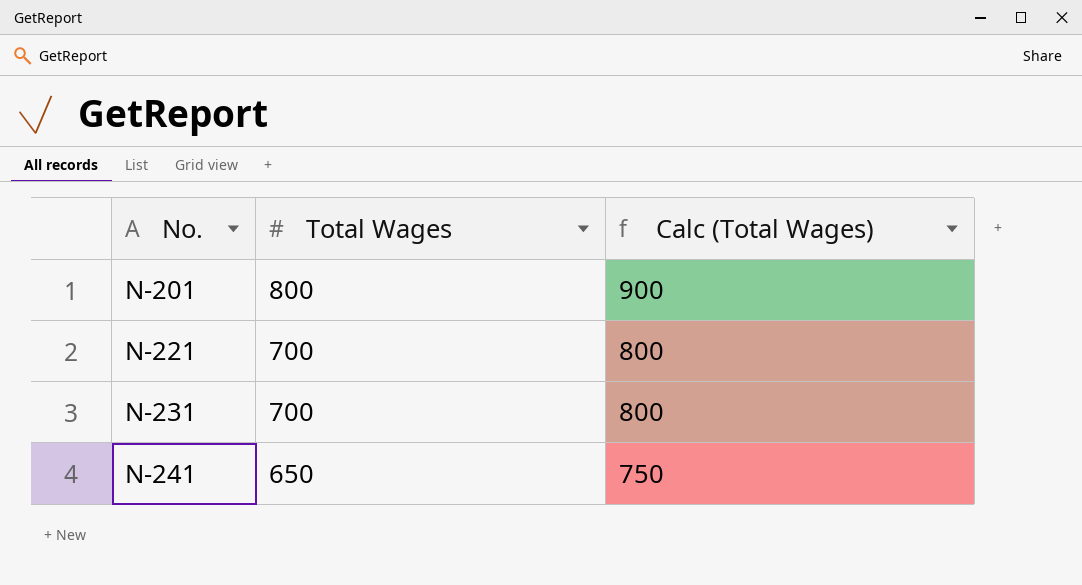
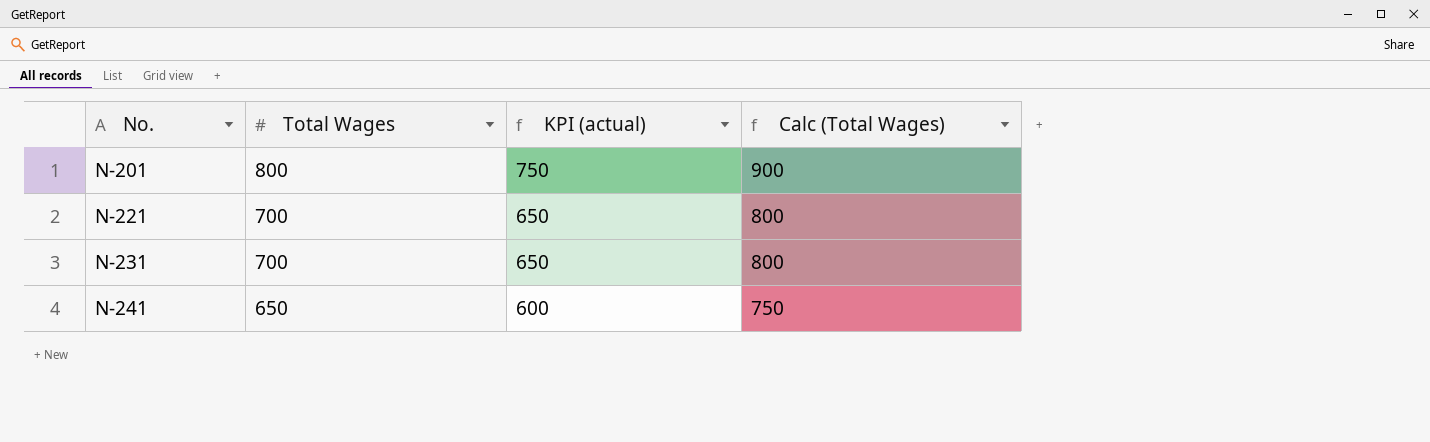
column KPI (actual) | formula: none -> [Total Wages] - 50

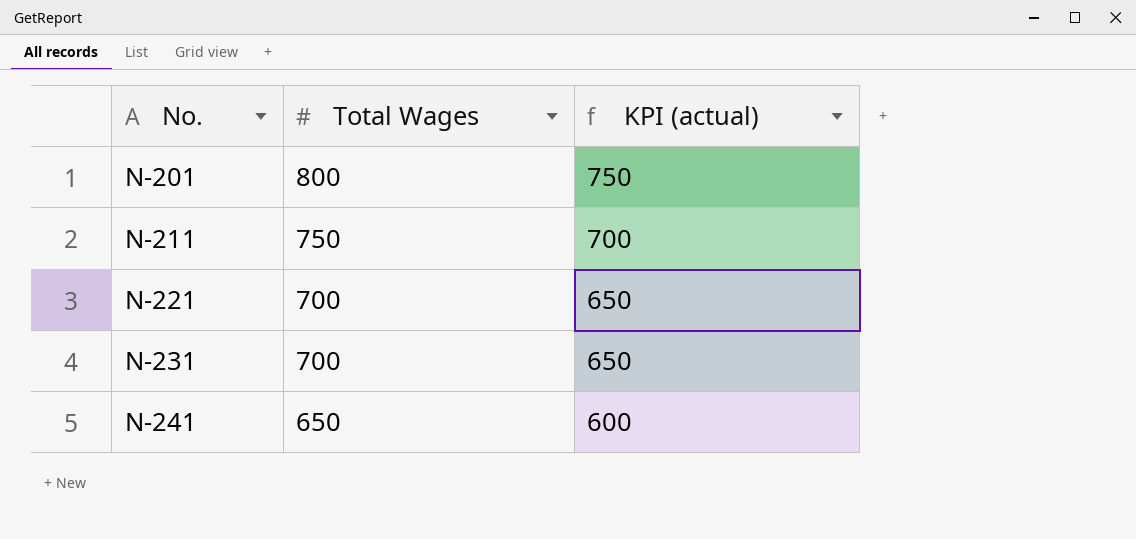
column Calc (Total Wages) | formula: [Total Wages] + 100 -> none
row N-211: none -> 750 | 700

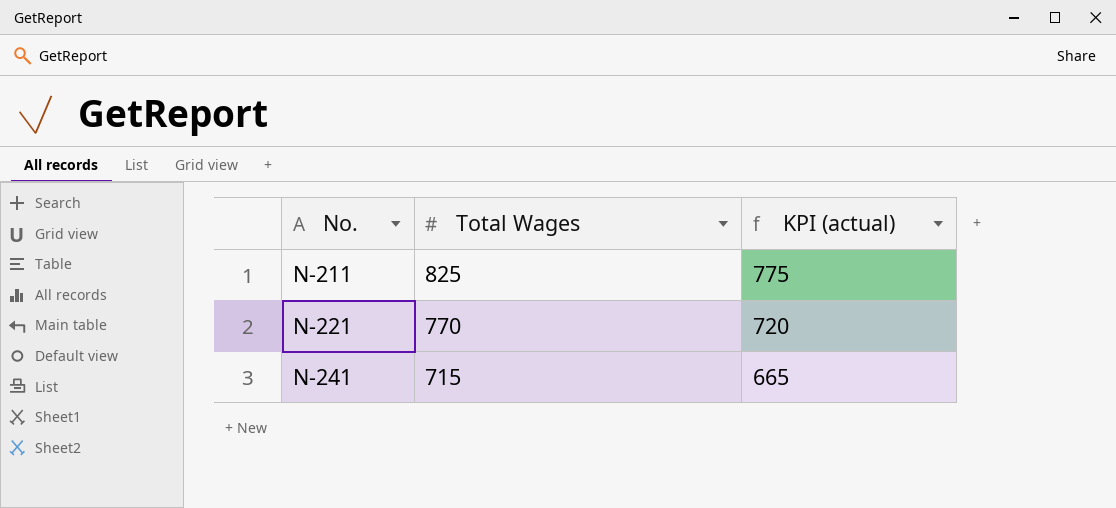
row N-201: 800 | 750 -> none
row N-231: 700 | 650 -> none
N-211 | Total Wages: 750 -> 825
N-211 | KPI (actual): 700 -> 775
N-221 | Total Wages: 700 -> 770
N-221 | KPI (actual): 650 -> 720
N-241 | Total Wages: 650 -> 715
N-241 | KPI (actual): 600 -> 665

